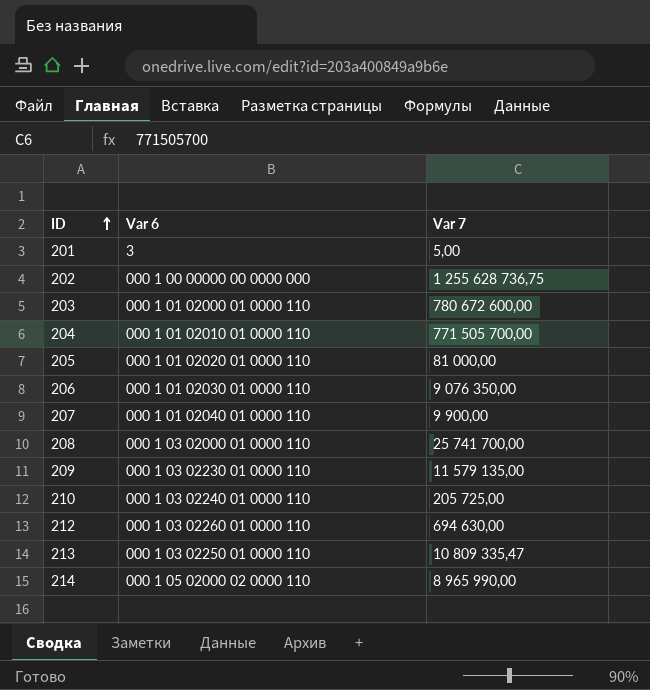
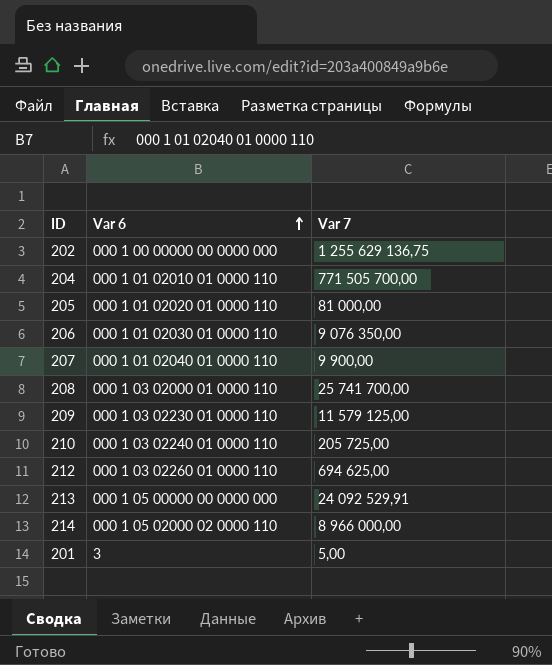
row order: ID ascending -> Var 6 ascending
row 203: 000 1 01 02000 01 0000 110 | 780 672 600,00 -> none
202 | Var 7: 1 255 628 736,75 -> 1 255 629 136,75
209 | Var 7: 11 579 135,00 -> 11 579 125,00
212 | Var 7: 694 630,00 -> 694 625,00
213 | Var 6: 000 1 03 02250 01 0000 110 -> 000 1 05 00000 00 0000 000
213 | Var 7: 10 809 335,47 -> 24 092 529,91
214 | Var 7: 8 965 990,00 -> 8 966 000,00

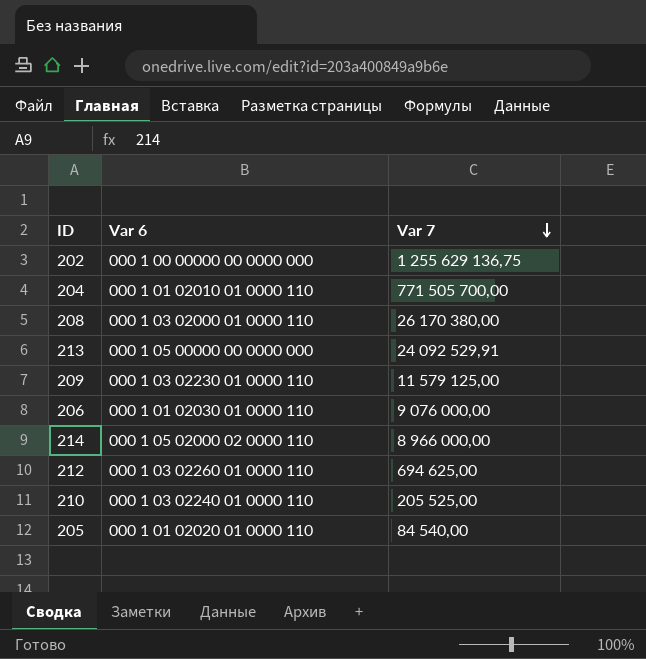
row order: Var 6 ascending -> Var 7 descending
row 207: 000 1 01 02040 01 0000 110 | 9 900,00 -> none
row 201: 3 | 5,00 -> none
208 | Var 7: 25 741 700,00 -> 26 170 380,00
206 | Var 7: 9 076 350,00 -> 9 076 000,00
210 | Var 7: 205 725,00 -> 205 525,00
205 | Var 7: 81 000,00 -> 84 540,00

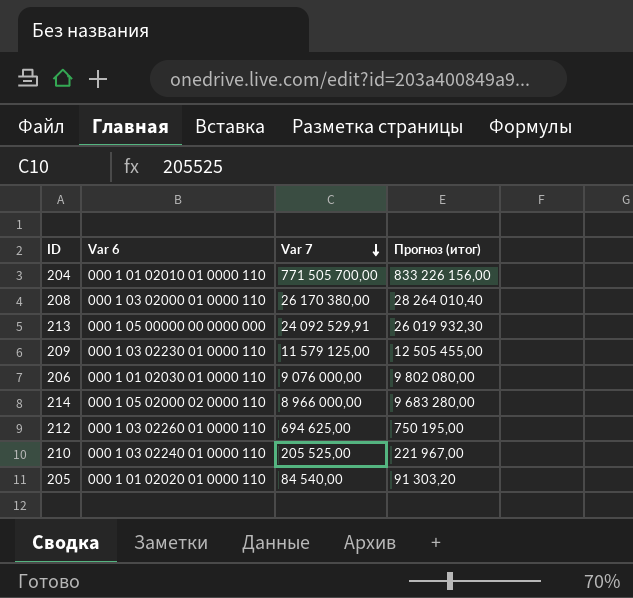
column Прогноз (итог) | formula: none -> [Var 7] * 1,08
row 202: 000 1 00 00000 00 0000 000 | 1 255 629 136,75 -> none

